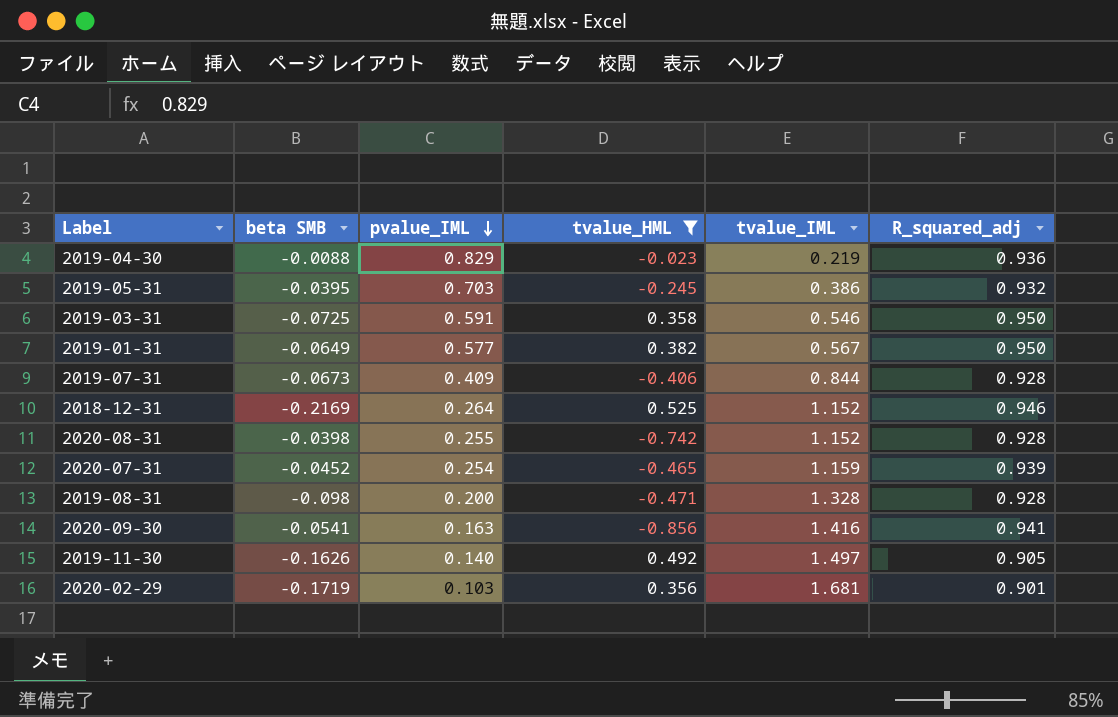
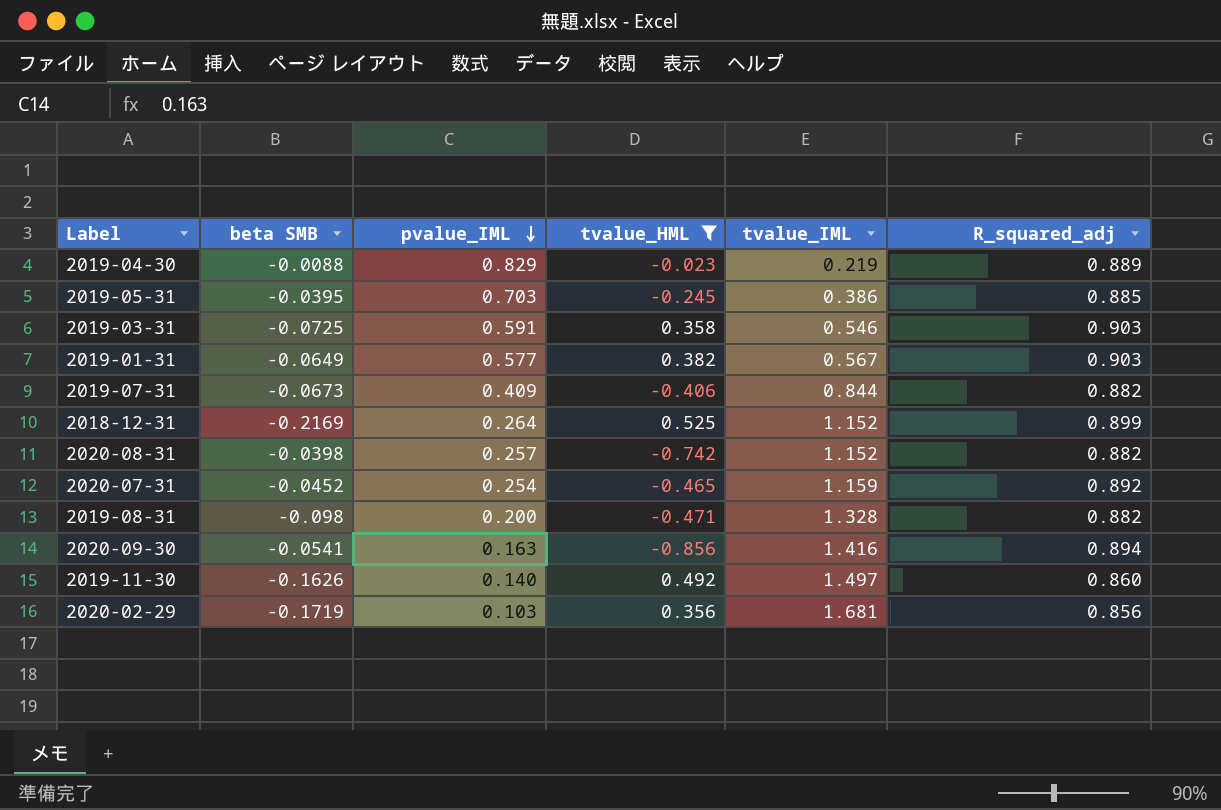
2019-04-30 | R_squared_adj: 0.936 -> 0.889
2019-05-31 | R_squared_adj: 0.932 -> 0.885
2019-03-31 | R_squared_adj: 0.950 -> 0.903
2019-01-31 | R_squared_adj: 0.950 -> 0.903
2019-07-31 | R_squared_adj: 0.928 -> 0.882
2018-12-31 | R_squared_adj: 0.946 -> 0.899
2020-08-31 | pvalue_IML: 0.255 -> 0.257
2020-08-31 | R_squared_adj: 0.928 -> 0.882
2020-07-31 | R_squared_adj: 0.939 -> 0.892
2019-08-31 | R_squared_adj: 0.928 -> 0.882
2020-09-30 | R_squared_adj: 0.941 -> 0.894
2019-11-30 | R_squared_adj: 0.905 -> 0.860
2020-02-29 | R_squared_adj: 0.901 -> 0.856

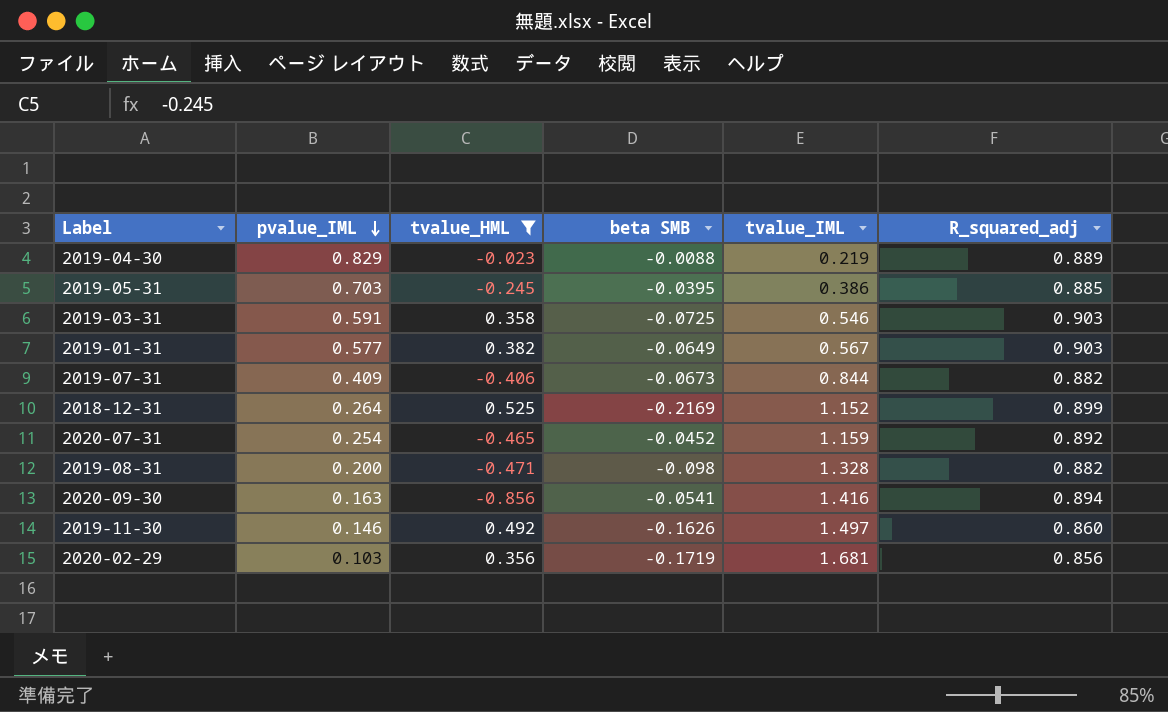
column beta SMB | position: 2 -> 4
row 2020-08-31: -0.0398 | 0.257 | -0.742 | 1.152 | 0.882 -> none
2019-11-30 | pvalue_IML: 0.140 -> 0.146

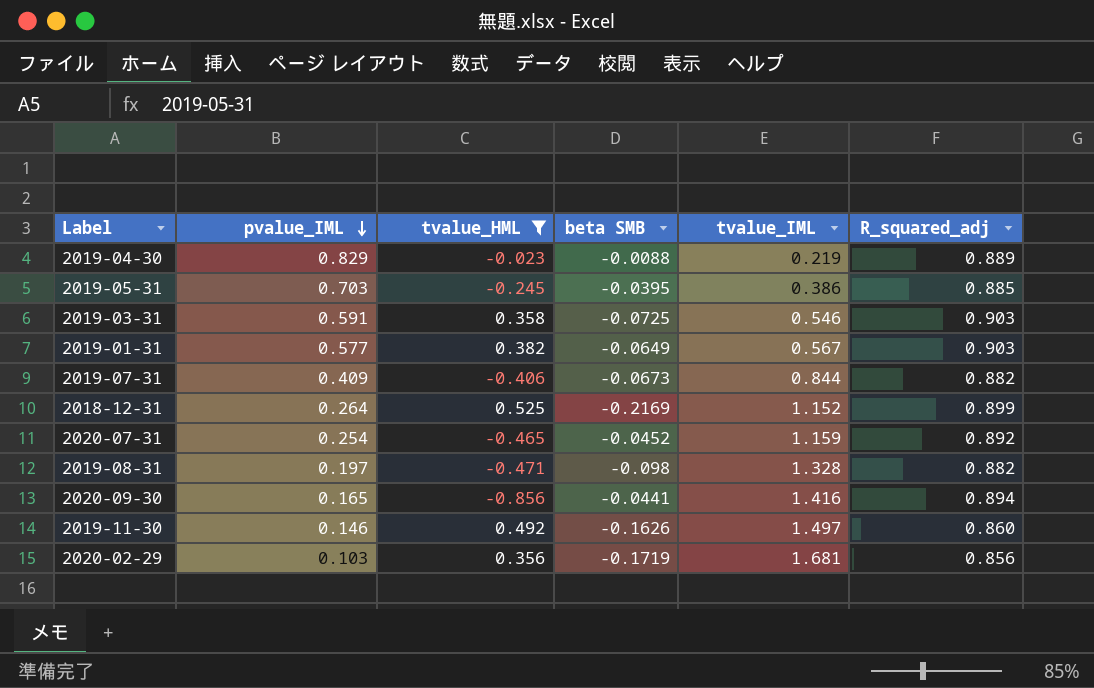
2019-08-31 | pvalue_IML: 0.200 -> 0.197
2020-09-30 | pvalue_IML: 0.163 -> 0.165
2020-09-30 | beta SMB: -0.0541 -> -0.0441

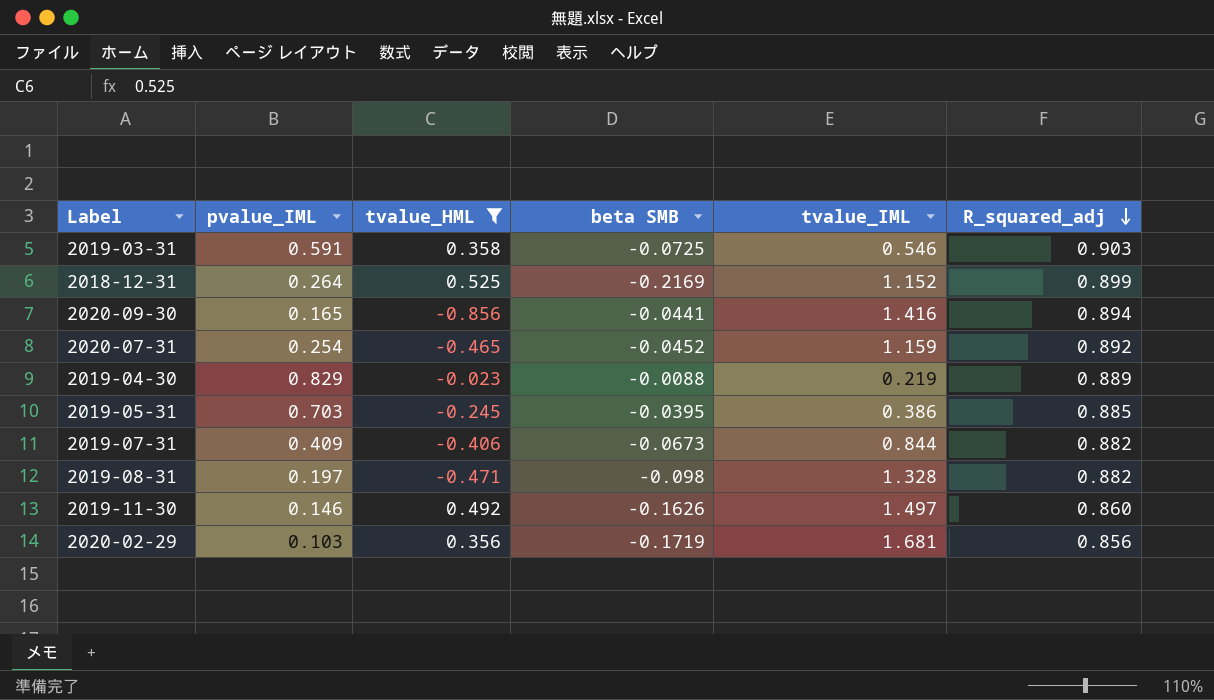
row order: pvalue_IML descending -> R_squared_adj descending
row 2019-01-31: 0.577 | 0.382 | -0.0649 | 0.567 | 0.903 -> none

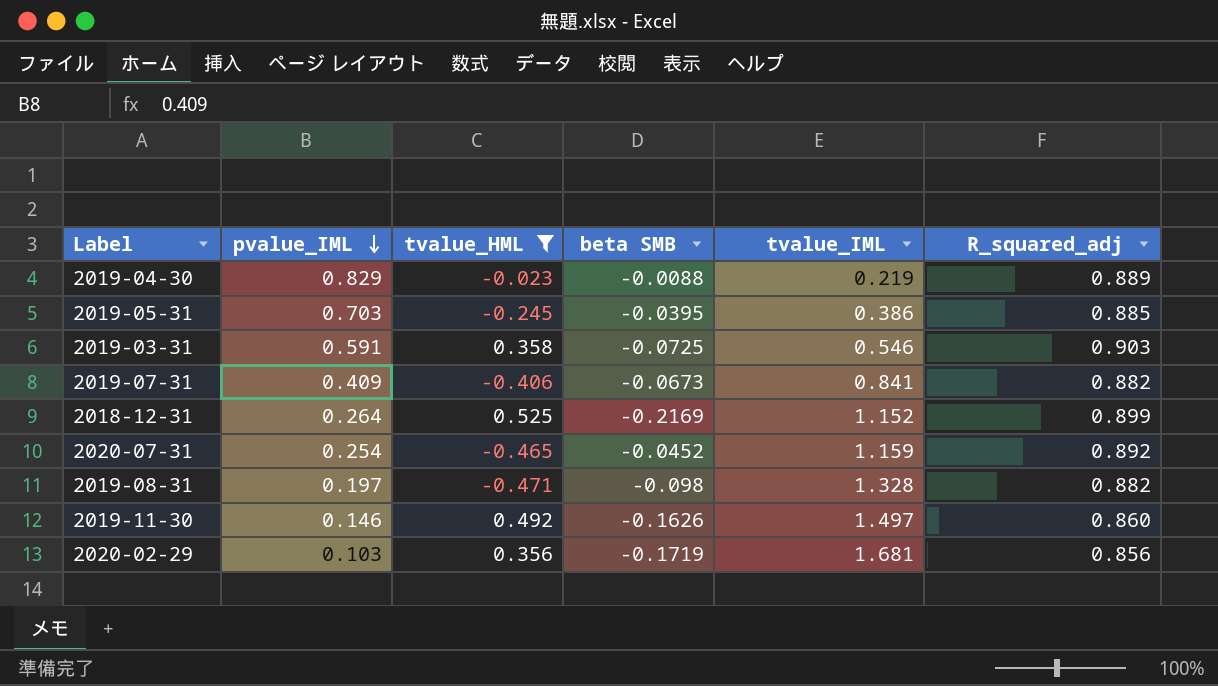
row order: R_squared_adj descending -> pvalue_IML descending
row 2020-09-30: 0.165 | -0.856 | -0.0441 | 1.416 | 0.894 -> none
2019-07-31 | tvalue_IML: 0.844 -> 0.841

